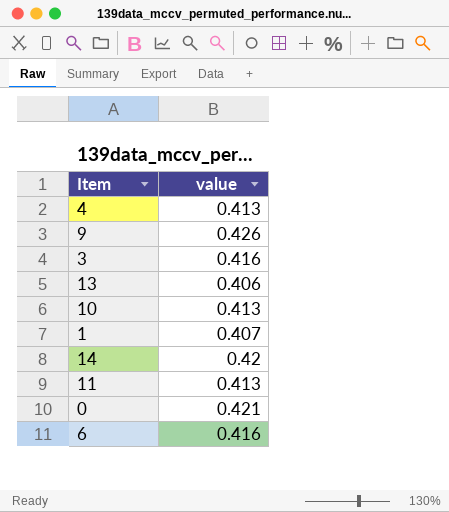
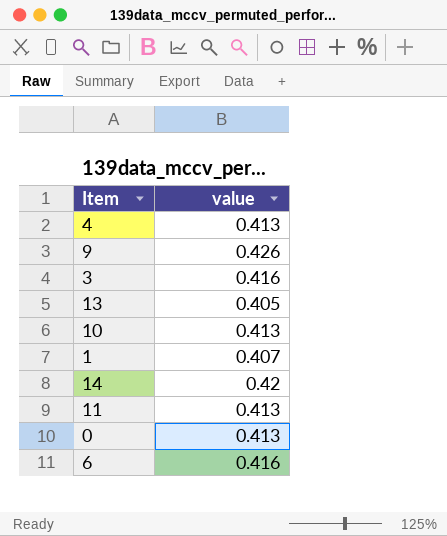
13 | value: 0.406 -> 0.405
0 | value: 0.421 -> 0.413

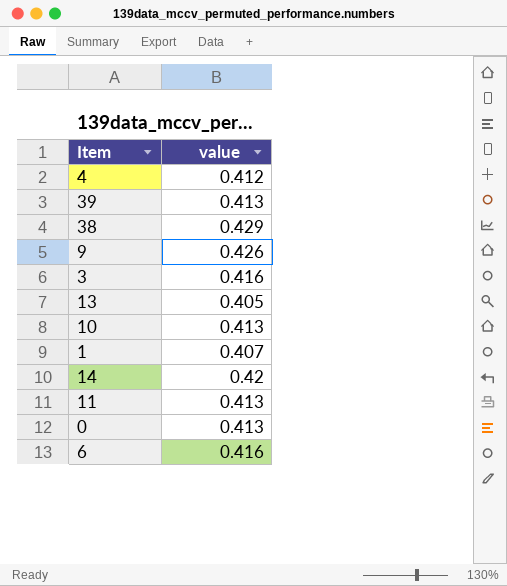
4 | value: 0.413 -> 0.412
row 39: none -> 0.413
row 38: none -> 0.429

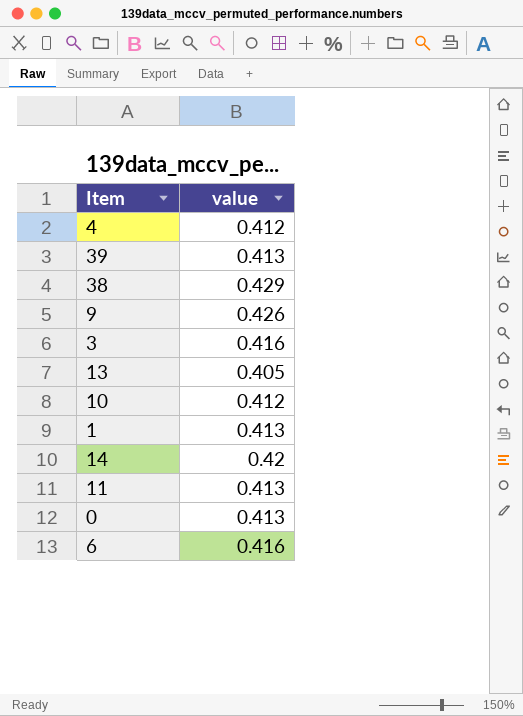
10 | value: 0.413 -> 0.412
1 | value: 0.407 -> 0.413

